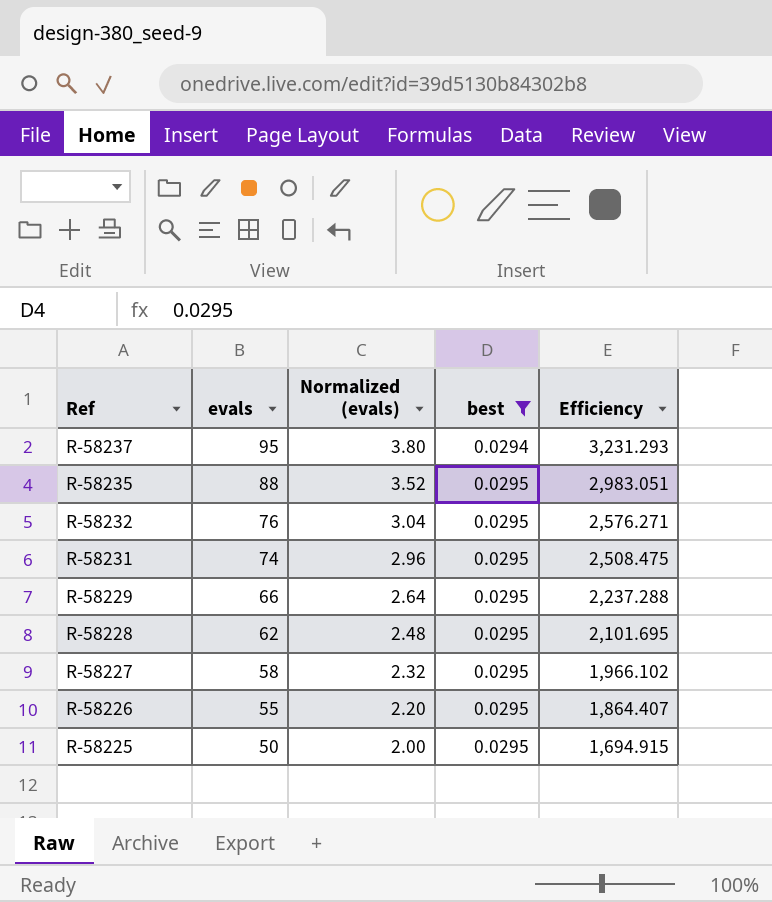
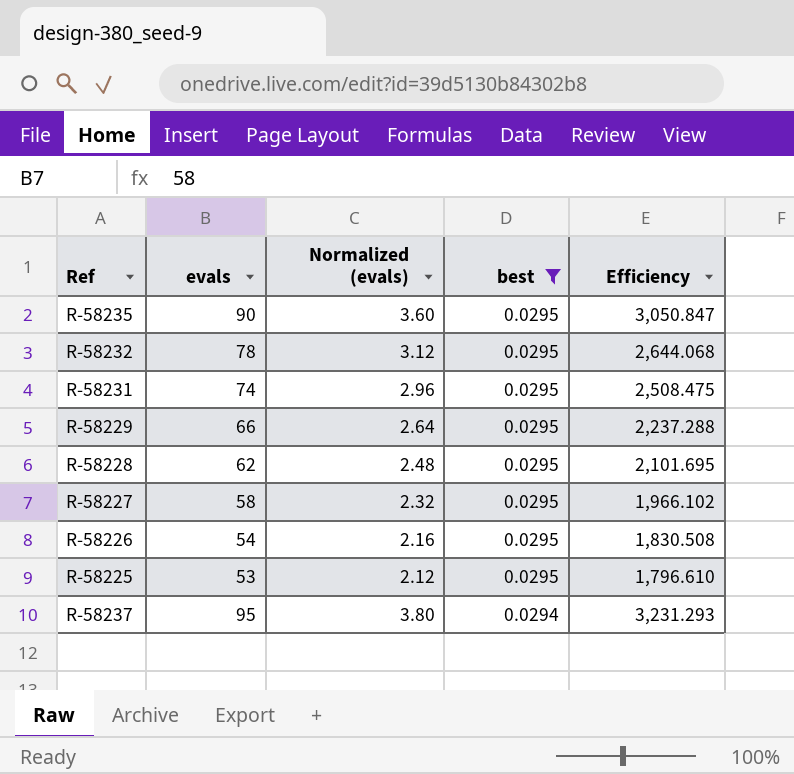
row order: Ref descending -> best descending
R-58235 | evals: 88 -> 90
R-58235 | Normalized (evals): 3.52 -> 3.60
R-58235 | Efficiency: 2,983.051 -> 3,050.847
R-58232 | evals: 76 -> 78
R-58232 | Normalized (evals): 3.04 -> 3.12
R-58232 | Efficiency: 2,576.271 -> 2,644.068
R-58226 | evals: 55 -> 54
R-58226 | Normalized (evals): 2.20 -> 2.16
R-58226 | Efficiency: 1,864.407 -> 1,830.508
R-58225 | evals: 50 -> 53
R-58225 | Normalized (evals): 2.00 -> 2.12
R-58225 | Efficiency: 1,694.915 -> 1,796.610

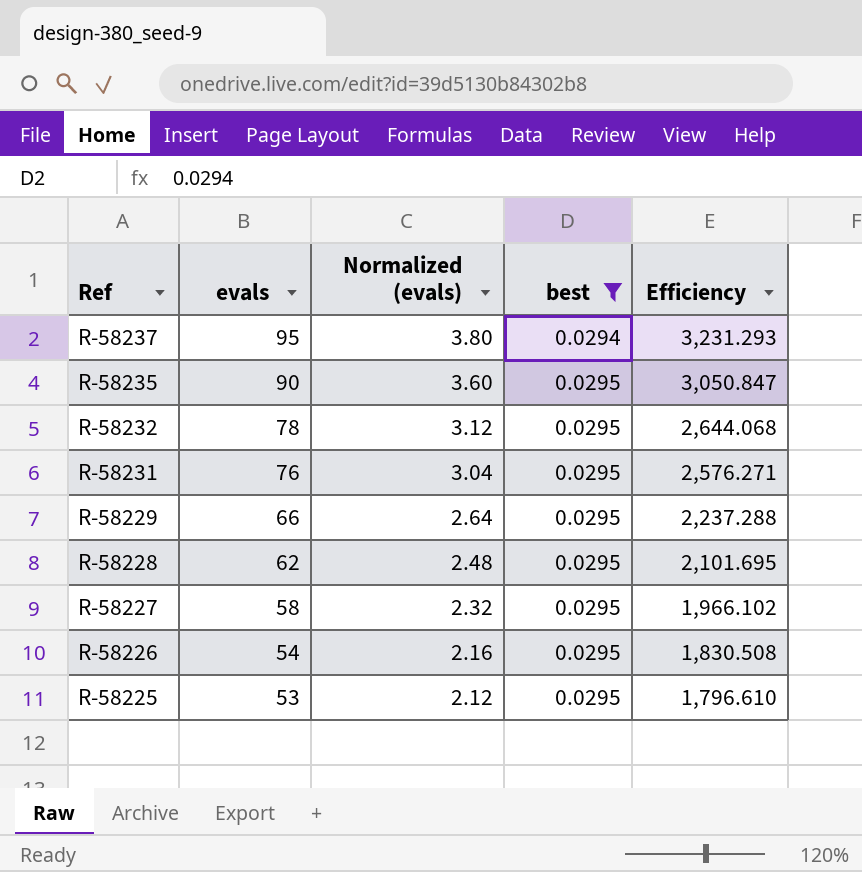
row order: best descending -> Ref descending
R-58231 | evals: 74 -> 76
R-58231 | Normalized (evals): 2.96 -> 3.04
R-58231 | Efficiency: 2,508.475 -> 2,576.271

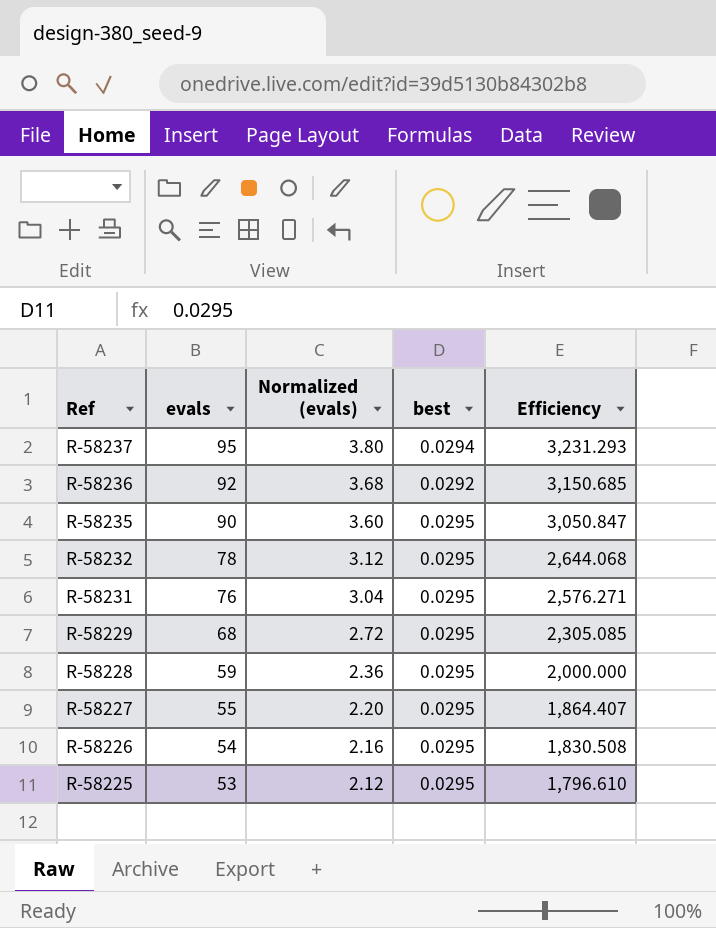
filter: best != 0.0292 -> none
R-58229 | evals: 66 -> 68
R-58229 | Normalized (evals): 2.64 -> 2.72
R-58229 | Efficiency: 2,237.288 -> 2,305.085
R-58228 | evals: 62 -> 59
R-58228 | Normalized (evals): 2.48 -> 2.36
R-58228 | Efficiency: 2,101.695 -> 2,000.000
R-58227 | evals: 58 -> 55
R-58227 | Normalized (evals): 2.32 -> 2.20
R-58227 | Efficiency: 1,966.102 -> 1,864.407

